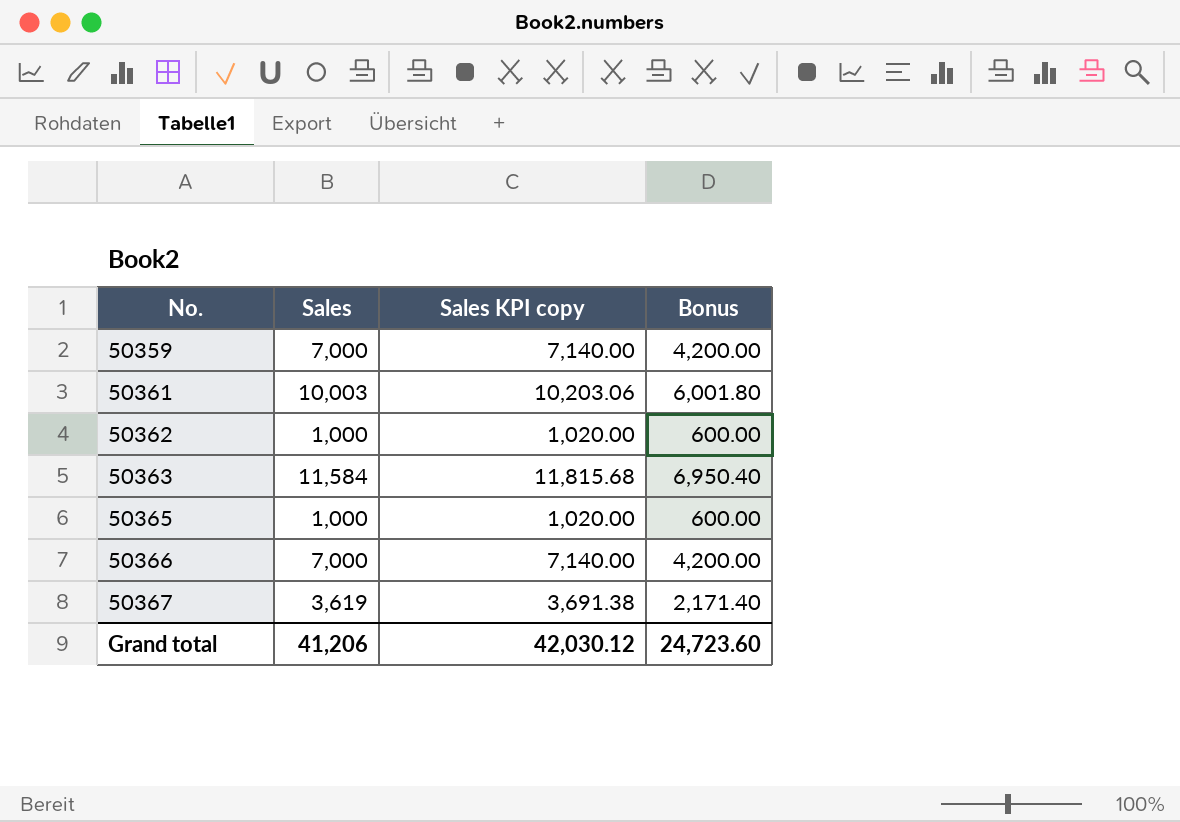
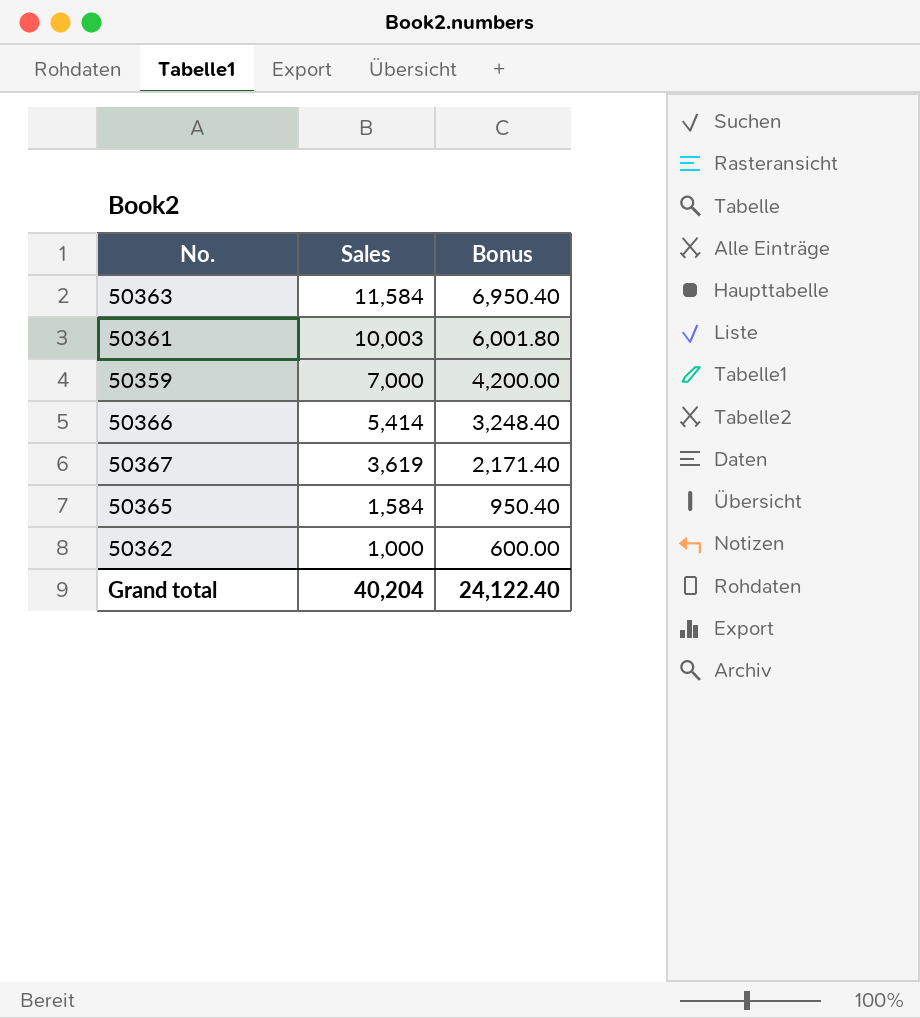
row order: No. ascending -> Sales descending
column Sales KPI copy | formula: [Sales] * 1.02 -> none
50366 | Sales: 7,000 -> 5,414
50366 | Bonus: 4,200.00 -> 3,248.40
50365 | Sales: 1,000 -> 1,584
50365 | Bonus: 600.00 -> 950.40
Grand total | Sales: 41,206 -> 40,204
Grand total | Bonus: 24,723.60 -> 24,122.40

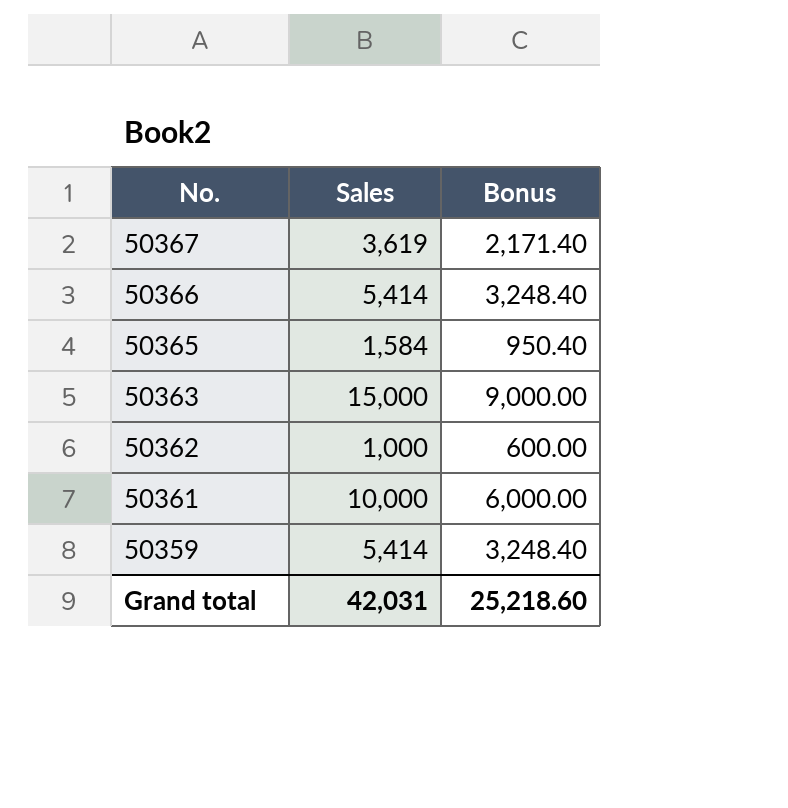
row order: Sales descending -> No. descending
50363 | Sales: 11,584 -> 15,000
50363 | Bonus: 6,950.40 -> 9,000.00
50361 | Sales: 10,003 -> 10,000
50361 | Bonus: 6,001.80 -> 6,000.00
50359 | Sales: 7,000 -> 5,414
50359 | Bonus: 4,200.00 -> 3,248.40
Grand total | Sales: 40,204 -> 42,031
Grand total | Bonus: 24,122.40 -> 25,218.60

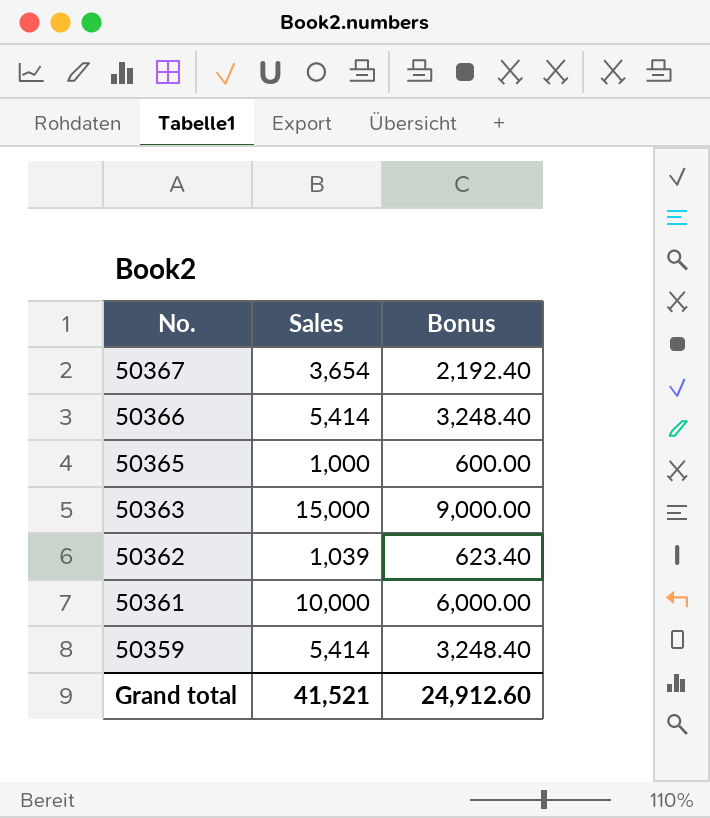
50367 | Sales: 3,619 -> 3,654
50367 | Bonus: 2,171.40 -> 2,192.40
50365 | Sales: 1,584 -> 1,000
50365 | Bonus: 950.40 -> 600.00
50362 | Sales: 1,000 -> 1,039
50362 | Bonus: 600.00 -> 623.40
Grand total | Sales: 42,031 -> 41,521
Grand total | Bonus: 25,218.60 -> 24,912.60

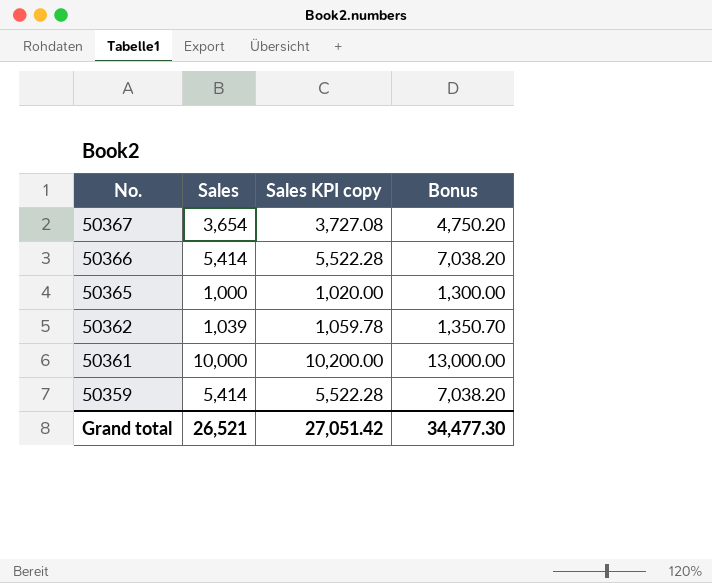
column Sales KPI copy | formula: none -> [Sales] * 1.02
column Bonus | formula: [Sales] * 0.6 -> [Sales] * 1.3
row 50363: 15,000 | 9,000.00 -> none
Grand total | Sales: 41,521 -> 26,521
Grand total | Bonus: 24,912.60 -> 34,477.30

